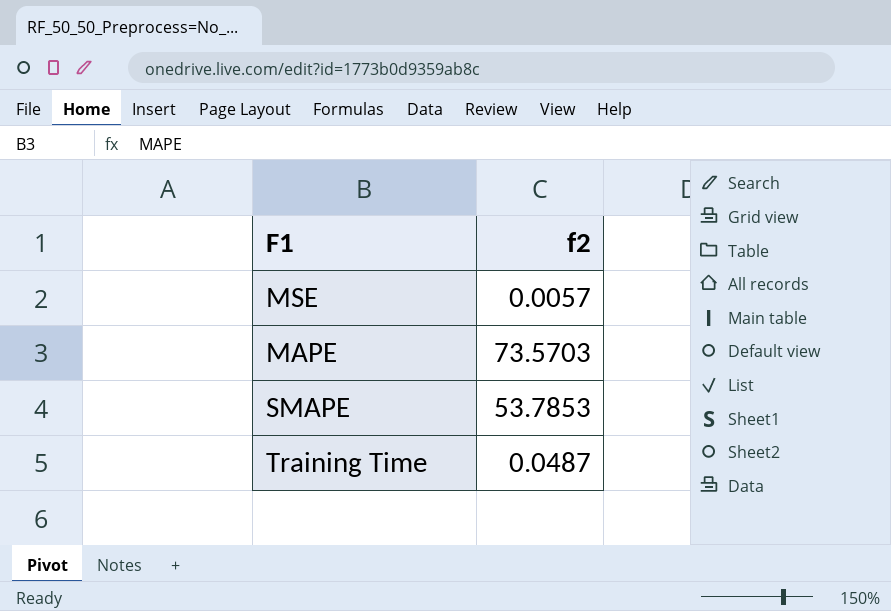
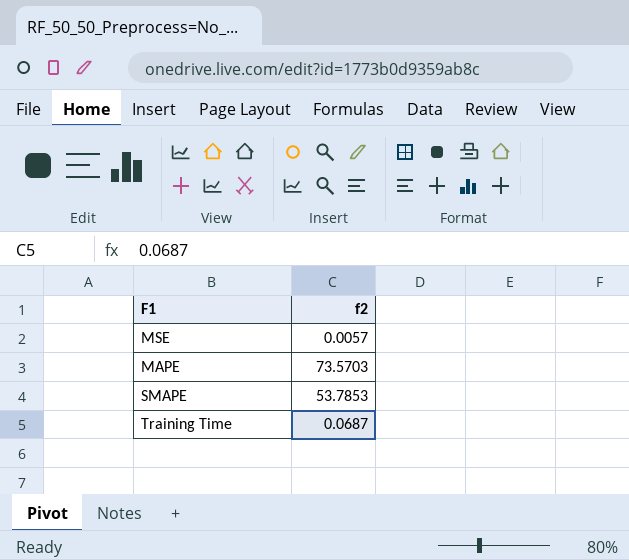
Training Time | f2: 0.0487 -> 0.0687

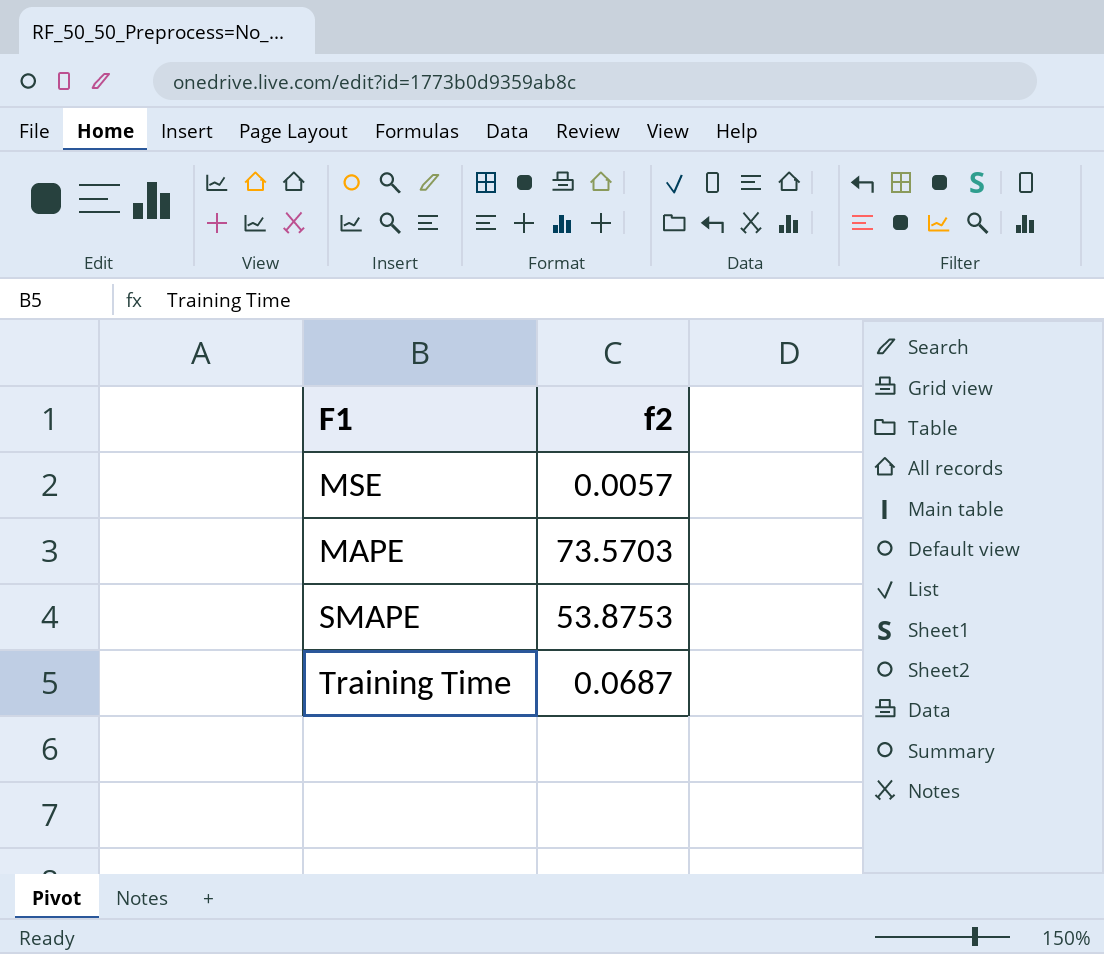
SMAPE | f2: 53.7853 -> 53.8753

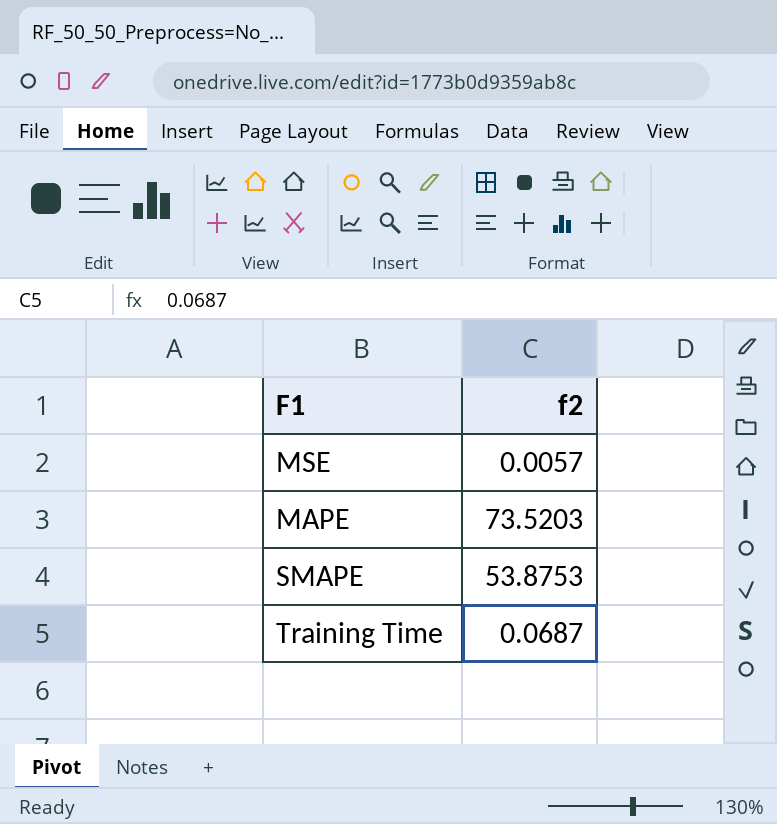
MAPE | f2: 73.5703 -> 73.5203

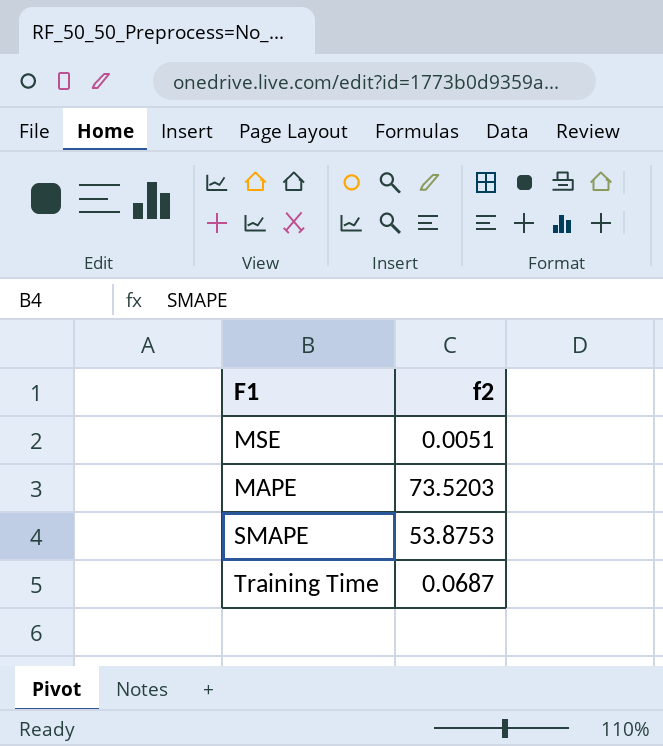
MSE | f2: 0.0057 -> 0.0051

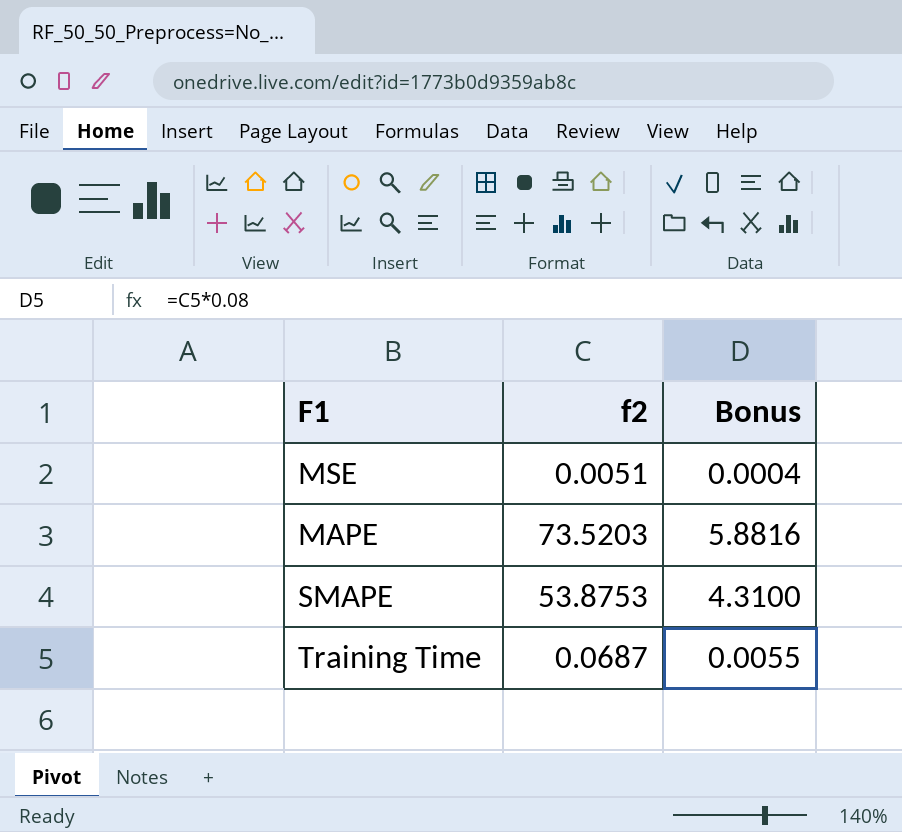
column Bonus | formula: none -> [f2] * 0.08

